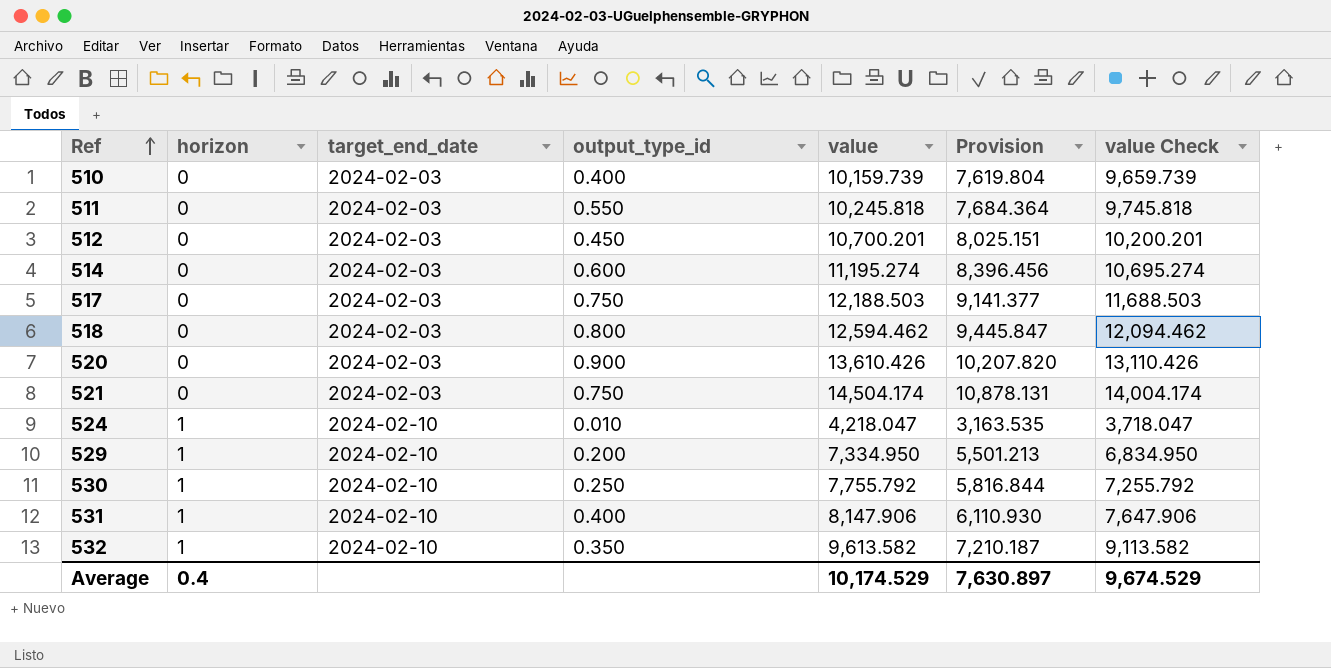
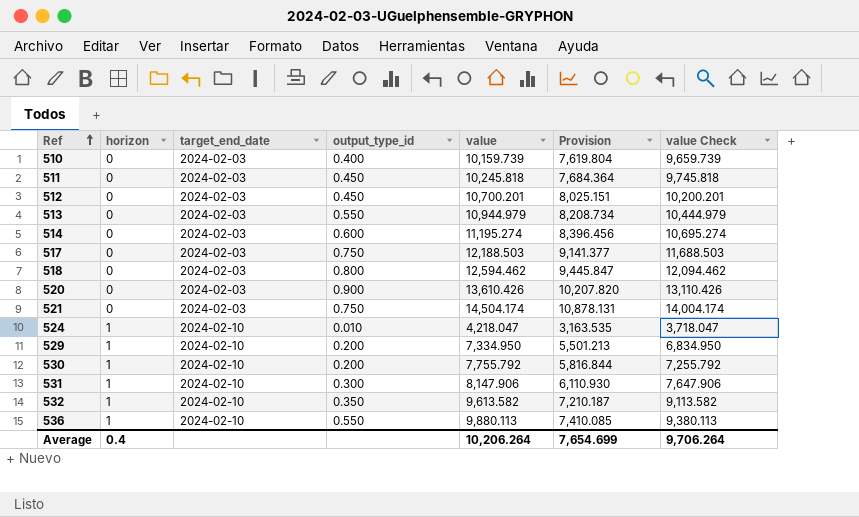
511 | output_type_id: 0.550 -> 0.450
row 513: none -> 0 | 2024-02-03 | 0.550 | 10,944.979 | 8,208.734 | 10,444.979
530 | output_type_id: 0.250 -> 0.200
531 | output_type_id: 0.400 -> 0.300
row 536: none -> 1 | 2024-02-10 | 0.550 | 9,880.113 | 7,410.085 | 9,380.113
Average | value: 10,174.529 -> 10,206.264
Average | Provision: 7,630.897 -> 7,654.699
Average | value Check: 9,674.529 -> 9,706.264

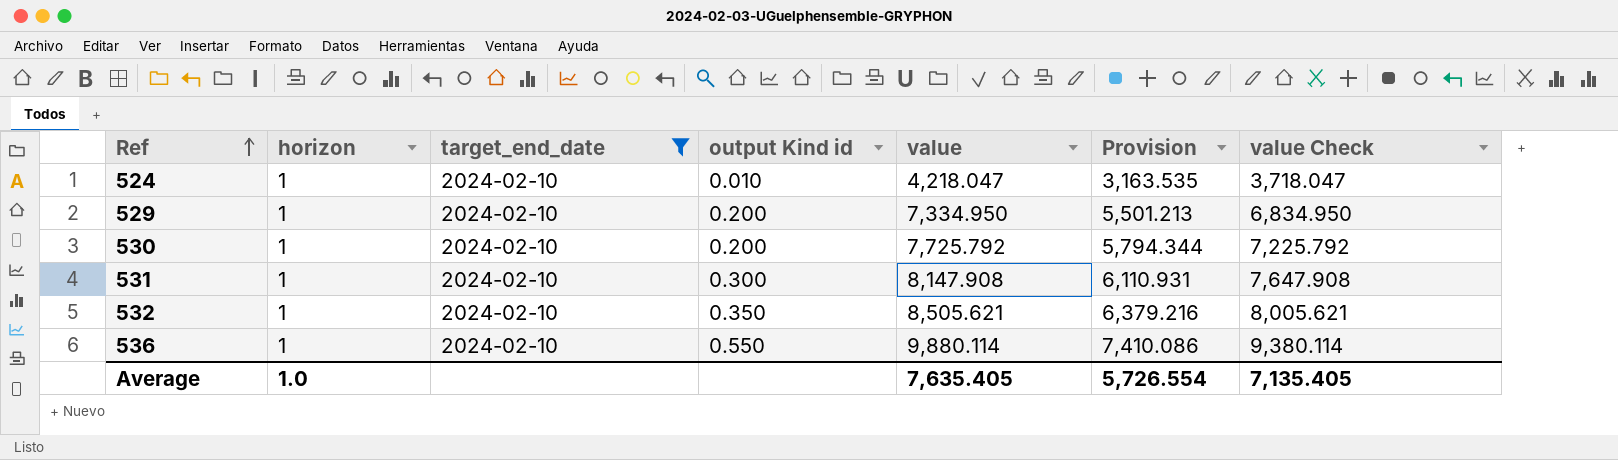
filter: none -> target_end_date = 2024-02-10
column name: output_type_id -> output Kind id
530 | value: 7,755.792 -> 7,725.792
530 | Provision: 5,816.844 -> 5,794.344
530 | value Check: 7,255.792 -> 7,225.792
531 | value: 8,147.906 -> 8,147.908
531 | Provision: 6,110.930 -> 6,110.931
531 | value Check: 7,647.906 -> 7,647.908
532 | value: 9,613.582 -> 8,505.621
532 | Provision: 7,210.187 -> 6,379.216
532 | value Check: 9,113.582 -> 8,005.621
536 | value: 9,880.113 -> 9,880.114
536 | Provision: 7,410.085 -> 7,410.086
536 | value Check: 9,380.113 -> 9,380.114
Average | horizon: 0.4 -> 1.0
Average | value: 10,206.264 -> 7,635.405
Average | Provision: 7,654.699 -> 5,726.554
Average | value Check: 9,706.264 -> 7,135.405

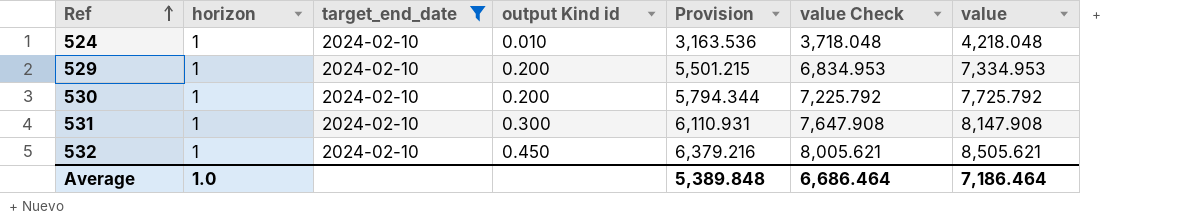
column value | position: 5 -> 7
row 536: 1 | 2024-02-10 | 0.550 | 9,880.114 | 7,410.086 | 9,380.114 -> none
524 | Provision: 3,163.535 -> 3,163.536
524 | value Check: 3,718.047 -> 3,718.048
524 | value: 4,218.047 -> 4,218.048
529 | Provision: 5,501.213 -> 5,501.215
529 | value Check: 6,834.950 -> 6,834.953
529 | value: 7,334.950 -> 7,334.953
532 | output Kind id: 0.350 -> 0.450
Average | Provision: 5,726.554 -> 5,389.848
Average | value Check: 7,135.405 -> 6,686.464
Average | value: 7,635.405 -> 7,186.464

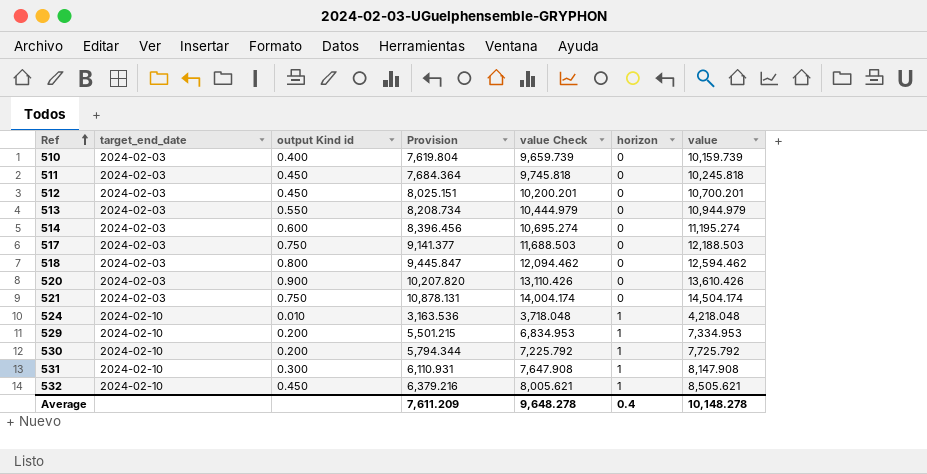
filter: target_end_date = 2024-02-10 -> none
column horizon | position: 2 -> 6
Average | Provision: 5,389.848 -> 7,611.209
Average | value Check: 6,686.464 -> 9,648.278
Average | horizon: 1.0 -> 0.4
Average | value: 7,186.464 -> 10,148.278

